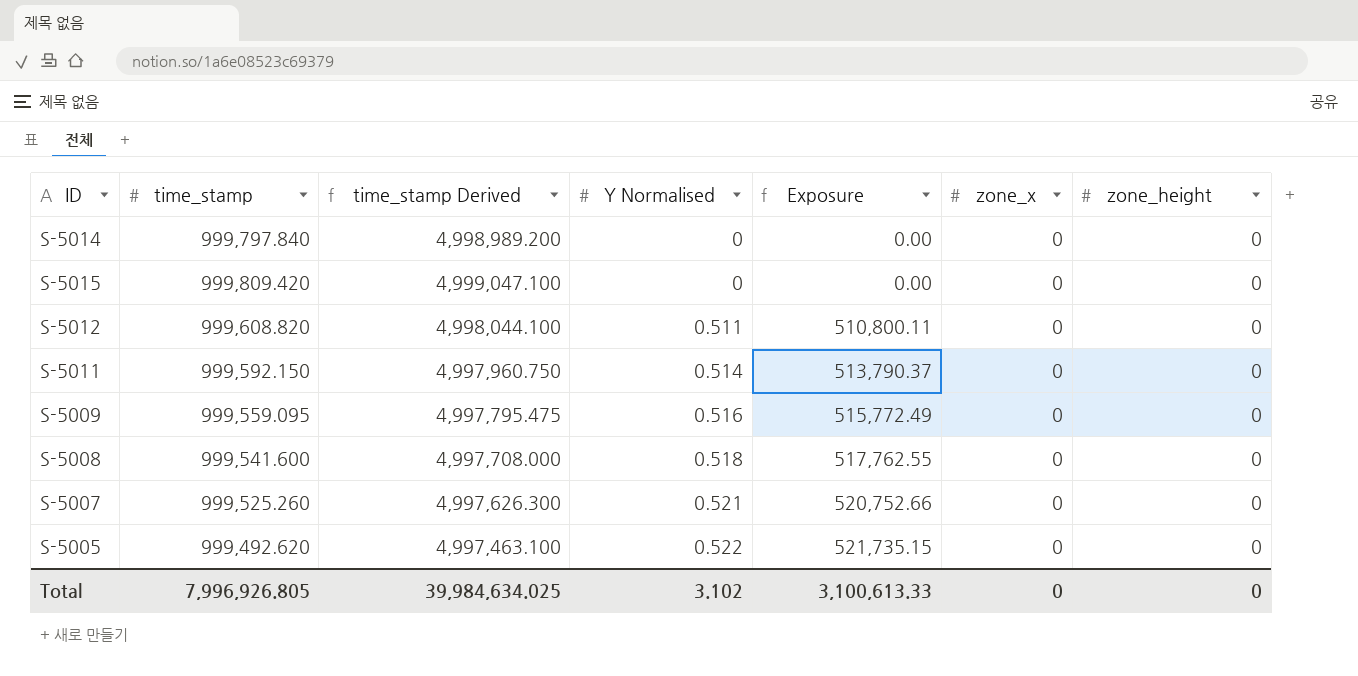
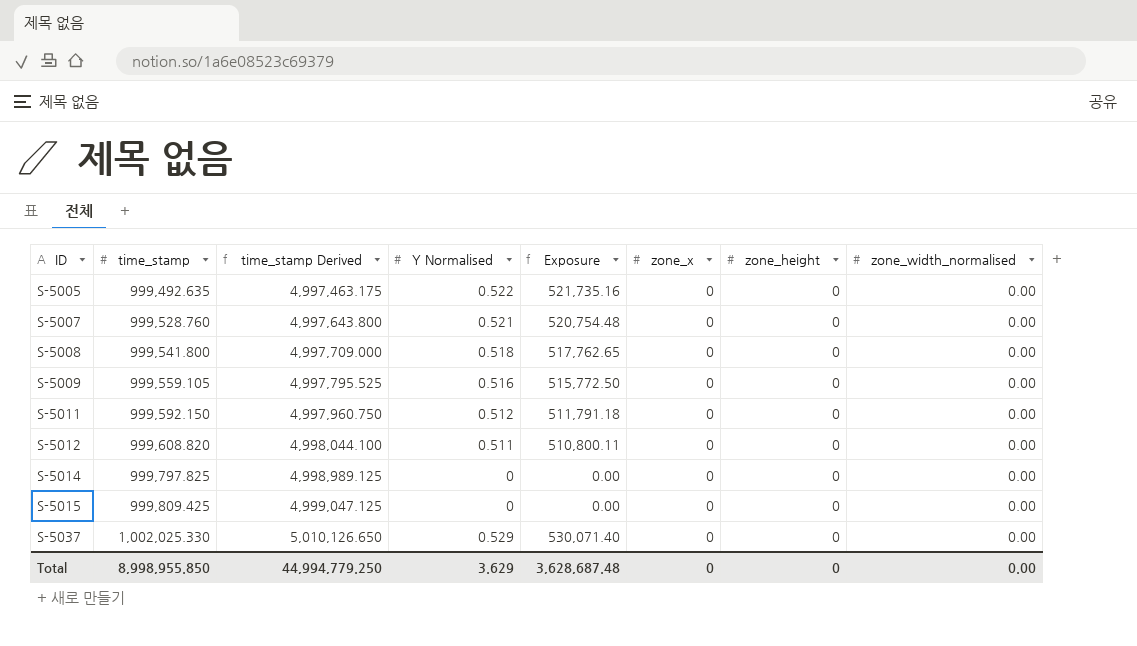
row order: Y Normalised ascending -> ID ascending
column zone_width_normalised | position: none -> 8
S-5005 | time_stamp: 999,492.620 -> 999,492.635
S-5005 | time_stamp Derived: 4,997,463.100 -> 4,997,463.175
S-5005 | Exposure: 521,735.15 -> 521,735.16
S-5007 | time_stamp: 999,525.260 -> 999,528.760
S-5007 | time_stamp Derived: 4,997,626.300 -> 4,997,643.800
S-5007 | Exposure: 520,752.66 -> 520,754.48
S-5008 | time_stamp: 999,541.600 -> 999,541.800
S-5008 | time_stamp Derived: 4,997,708.000 -> 4,997,709.000
S-5008 | Exposure: 517,762.55 -> 517,762.65
S-5009 | time_stamp: 999,559.095 -> 999,559.105
S-5009 | time_stamp Derived: 4,997,795.475 -> 4,997,795.525
S-5009 | Exposure: 515,772.49 -> 515,772.50
S-5011 | Y Normalised: 0.514 -> 0.512
S-5011 | Exposure: 513,790.37 -> 511,791.18
S-5014 | time_stamp: 999,797.840 -> 999,797.825
S-5014 | time_stamp Derived: 4,998,989.200 -> 4,998,989.125
S-5015 | time_stamp: 999,809.420 -> 999,809.425
S-5015 | time_stamp Derived: 4,999,047.100 -> 4,999,047.125
row S-5037: none -> 1,002,025.330 | 5,010,126.650 | 0.529 | 530,071.40 | 0 | 0 | 0.00
Total | time_stamp: 7,996,926.805 -> 8,998,955.850
Total | time_stamp Derived: 39,984,634.025 -> 44,994,779.250
Total | Y Normalised: 3.102 -> 3.629
Total | Exposure: 3,100,613.33 -> 3,628,687.48

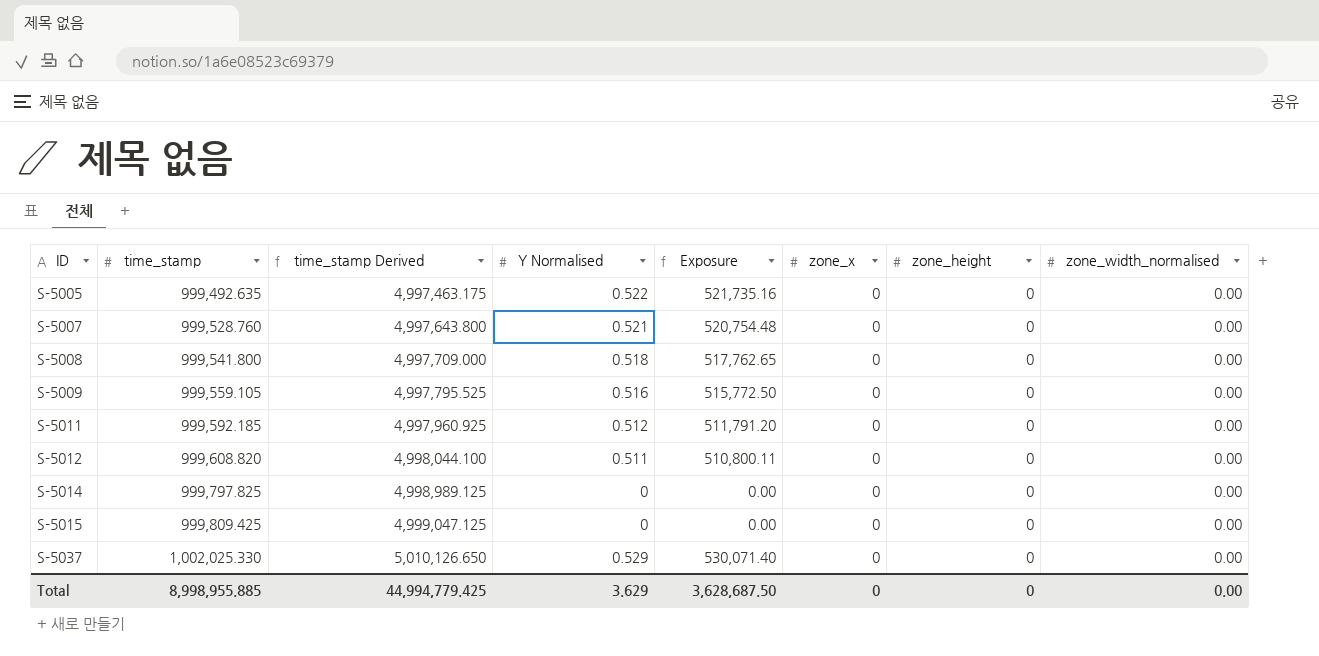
S-5011 | time_stamp: 999,592.150 -> 999,592.185
S-5011 | time_stamp Derived: 4,997,960.750 -> 4,997,960.925
S-5011 | Exposure: 511,791.18 -> 511,791.20
Total | time_stamp: 8,998,955.850 -> 8,998,955.885
Total | time_stamp Derived: 44,994,779.250 -> 44,994,779.425
Total | Exposure: 3,628,687.48 -> 3,628,687.50

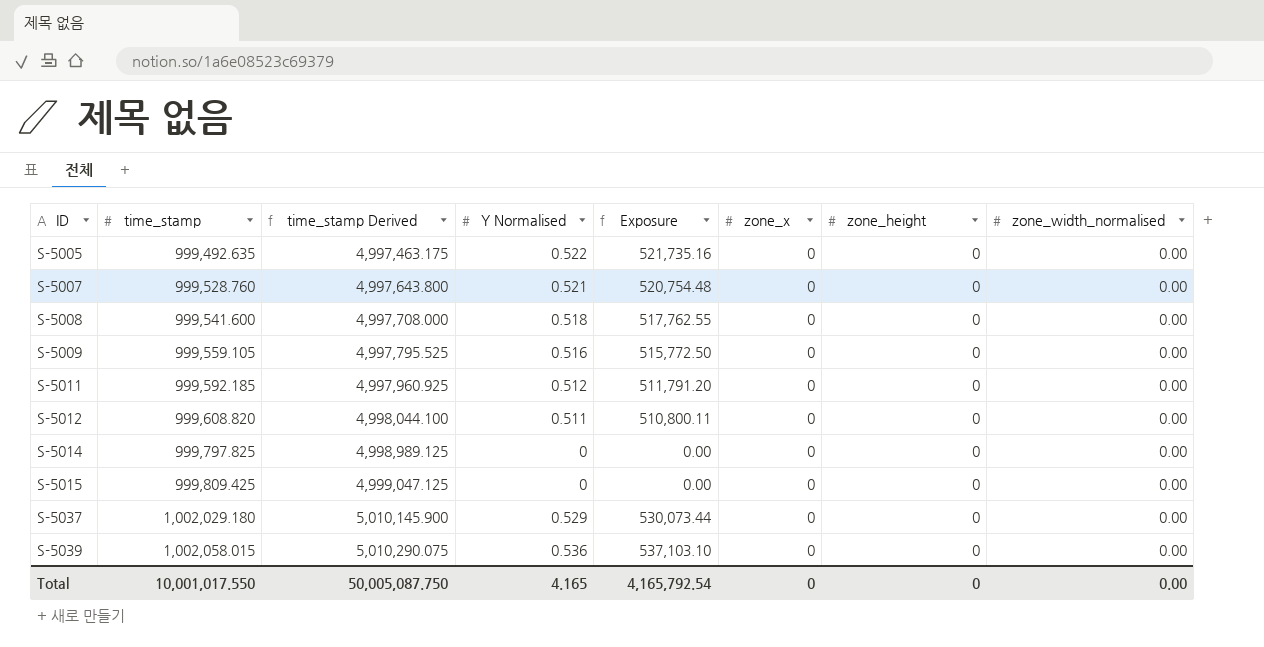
S-5008 | time_stamp: 999,541.800 -> 999,541.600
S-5008 | time_stamp Derived: 4,997,709.000 -> 4,997,708.000
S-5008 | Exposure: 517,762.65 -> 517,762.55
S-5037 | time_stamp: 1,002,025.330 -> 1,002,029.180
S-5037 | time_stamp Derived: 5,010,126.650 -> 5,010,145.900
S-5037 | Exposure: 530,071.40 -> 530,073.44
row S-5039: none -> 1,002,058.015 | 5,010,290.075 | 0.536 | 537,103.10 | 0 | 0 | 0.00
Total | time_stamp: 8,998,955.885 -> 10,001,017.550
Total | time_stamp Derived: 44,994,779.425 -> 50,005,087.750
Total | Y Normalised: 3.629 -> 4.165
Total | Exposure: 3,628,687.50 -> 4,165,792.54

